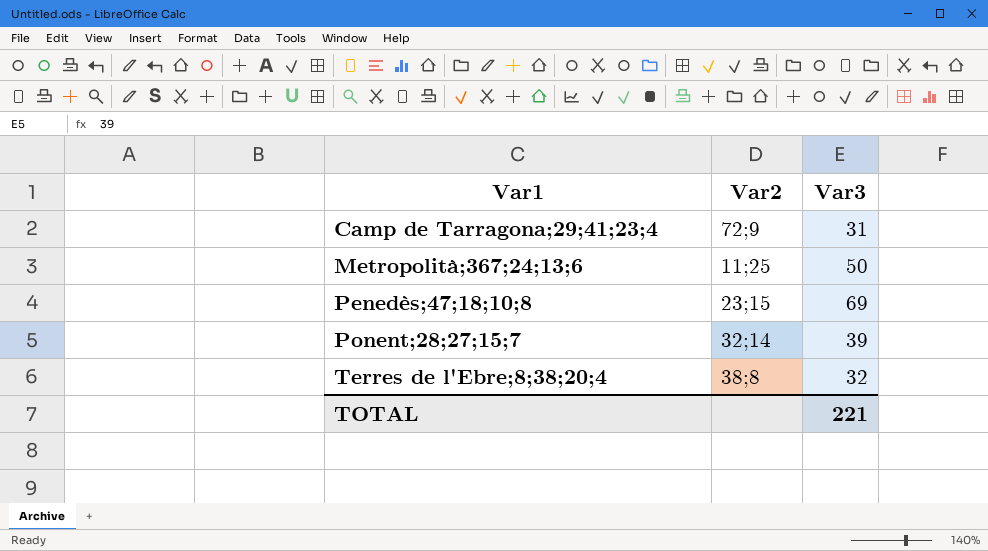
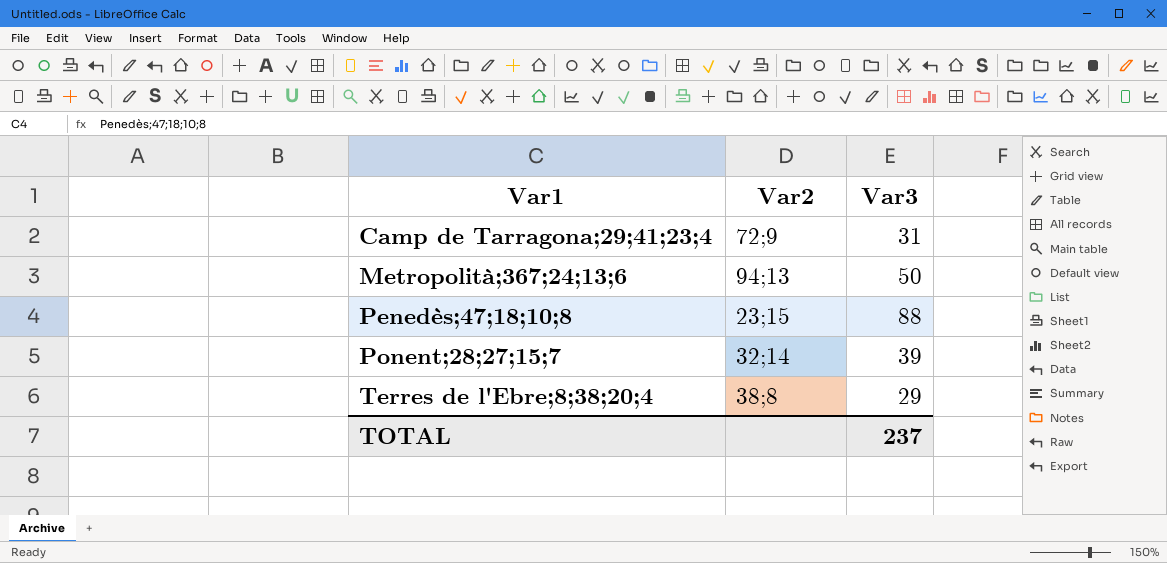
Metropolità;367;24;13;6 | Var2: 11;25 -> 94;13
Penedès;47;18;10;8 | Var3: 69 -> 88
Terres de l'Ebre;8;38;20;4 | Var3: 32 -> 29
TOTAL | Var3: 221 -> 237

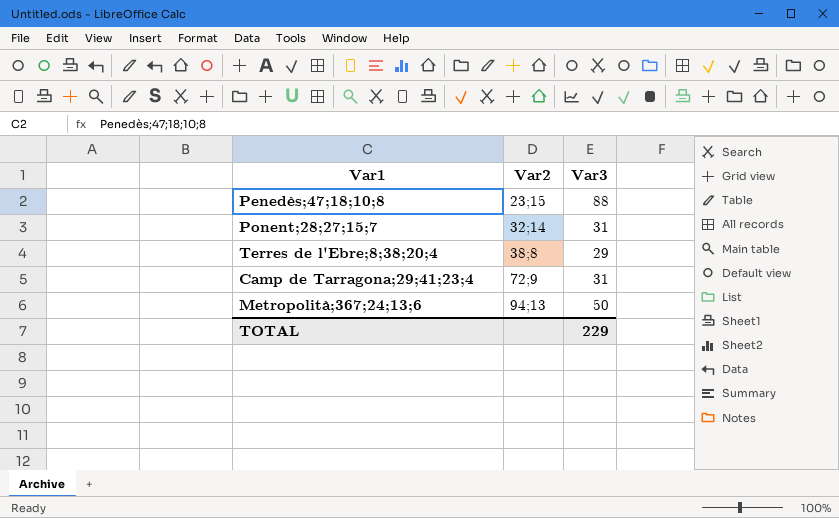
row order: Var1 ascending -> Var2 ascending
Ponent;28;27;15;7 | Var3: 39 -> 31
TOTAL | Var3: 237 -> 229

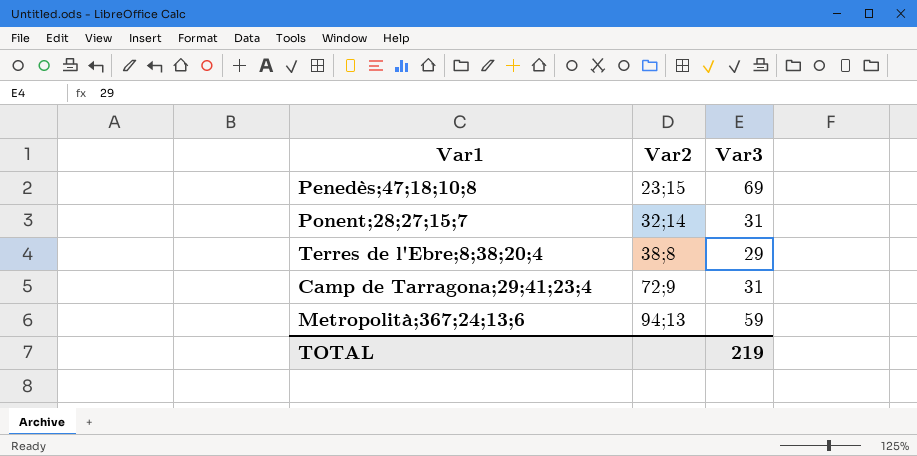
Penedès;47;18;10;8 | Var3: 88 -> 69
Metropolità;367;24;13;6 | Var3: 50 -> 59
TOTAL | Var3: 229 -> 219

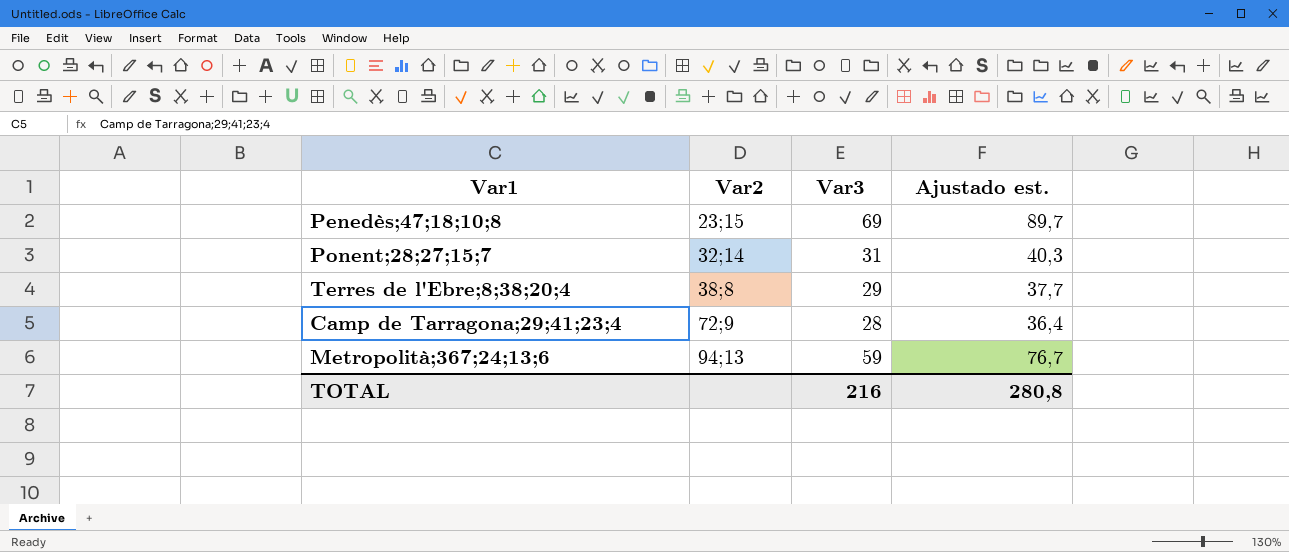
column Ajustado est. | formula: none -> [Var3] * 1,3
Camp de Tarragona;29;41;23;4 | Var3: 31 -> 28
TOTAL | Var3: 219 -> 216

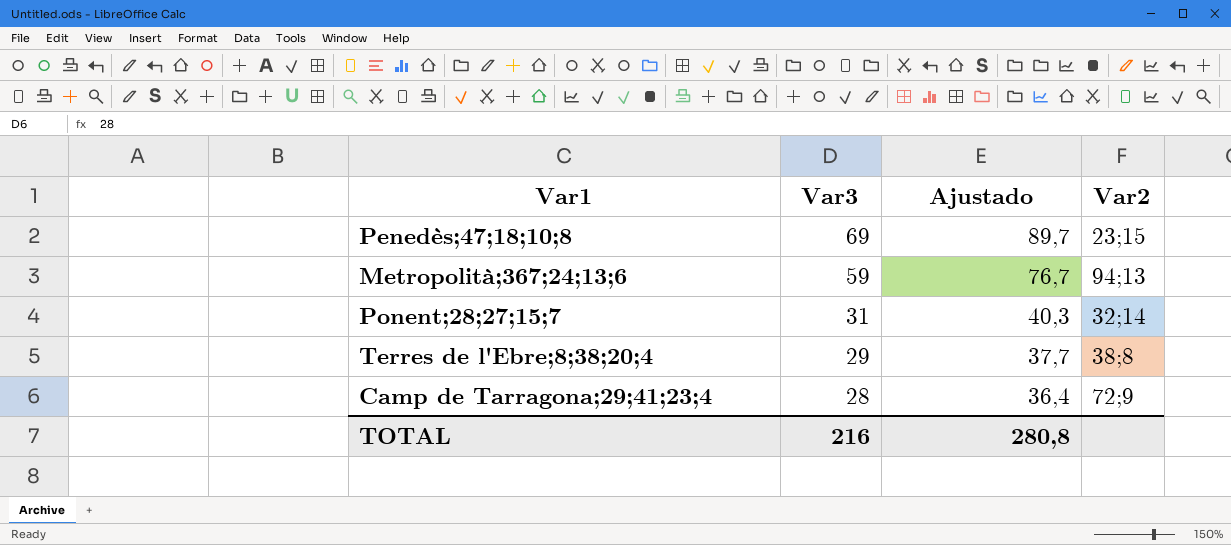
row order: Var2 ascending -> Var3 descending
column name: Ajustado est. -> Ajustado
column Var2 | position: 2 -> 4

